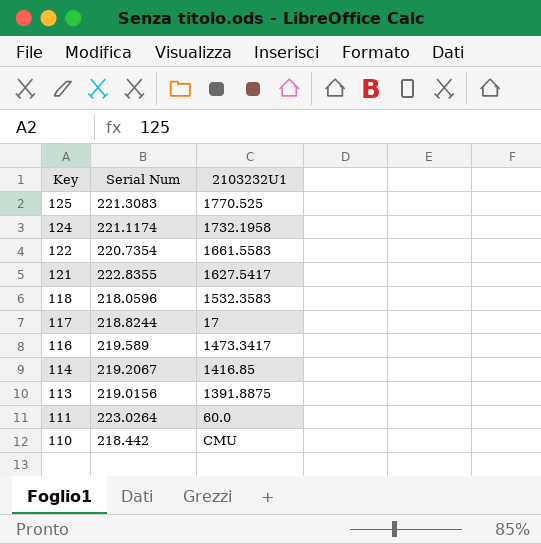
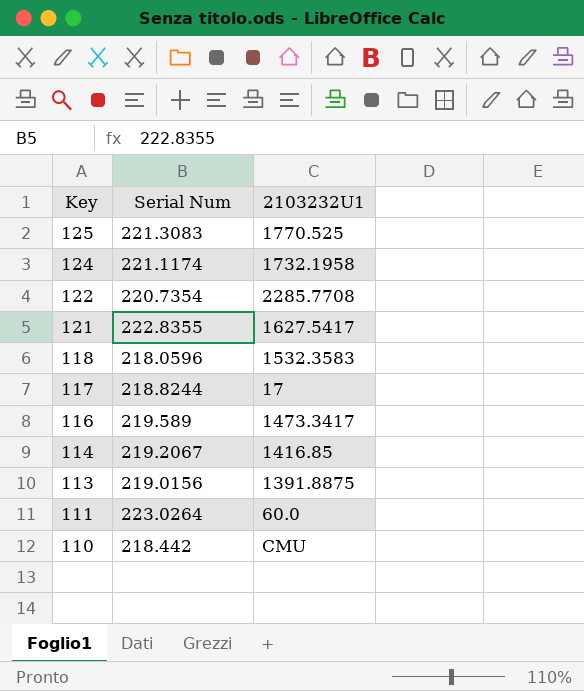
122 | 2103232U1: 1661.5583 -> 2285.7708

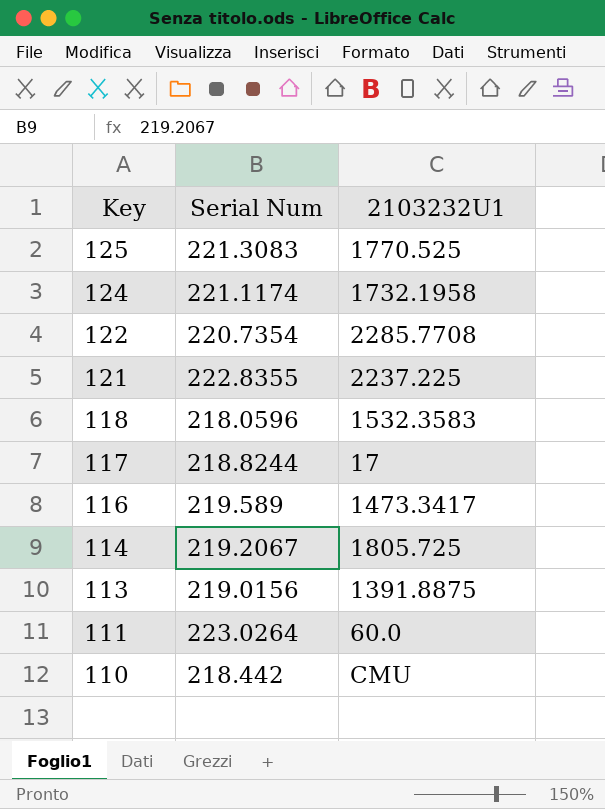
121 | 2103232U1: 1627.5417 -> 2237.225
114 | 2103232U1: 1416.85 -> 1805.725

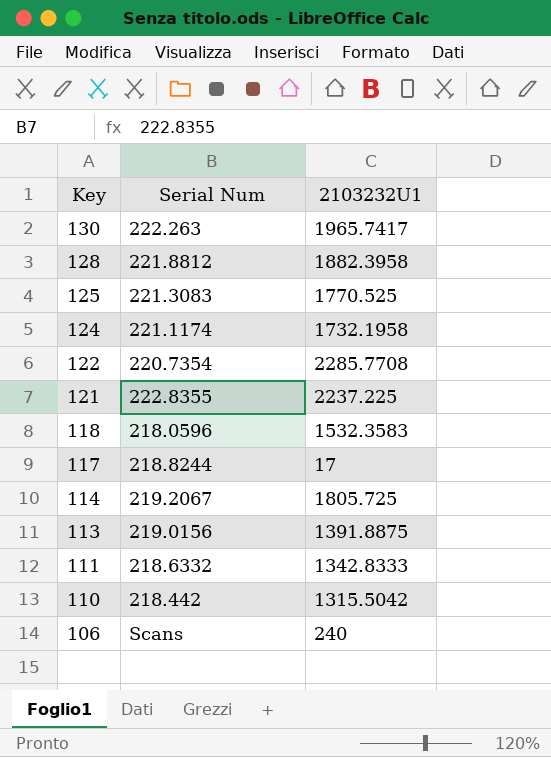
row 116: 219.589 | 1473.3417 -> none
row 130: none -> 222.263 | 1965.7417
row 128: none -> 221.8812 | 1882.3958
111 | Serial Num: 223.0264 -> 218.6332
111 | 2103232U1: 60.0 -> 1342.8333
110 | 2103232U1: CMU -> 1315.5042
row 106: none -> Scans | 240

